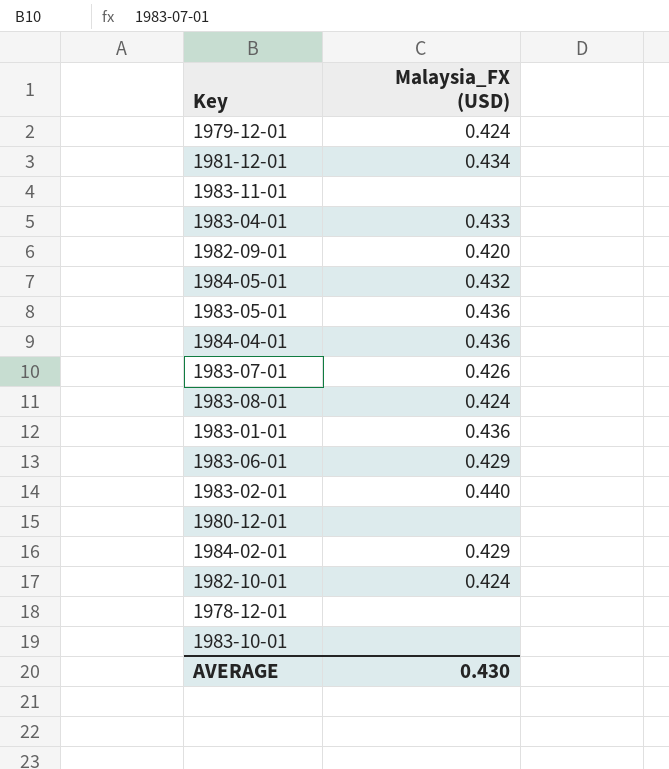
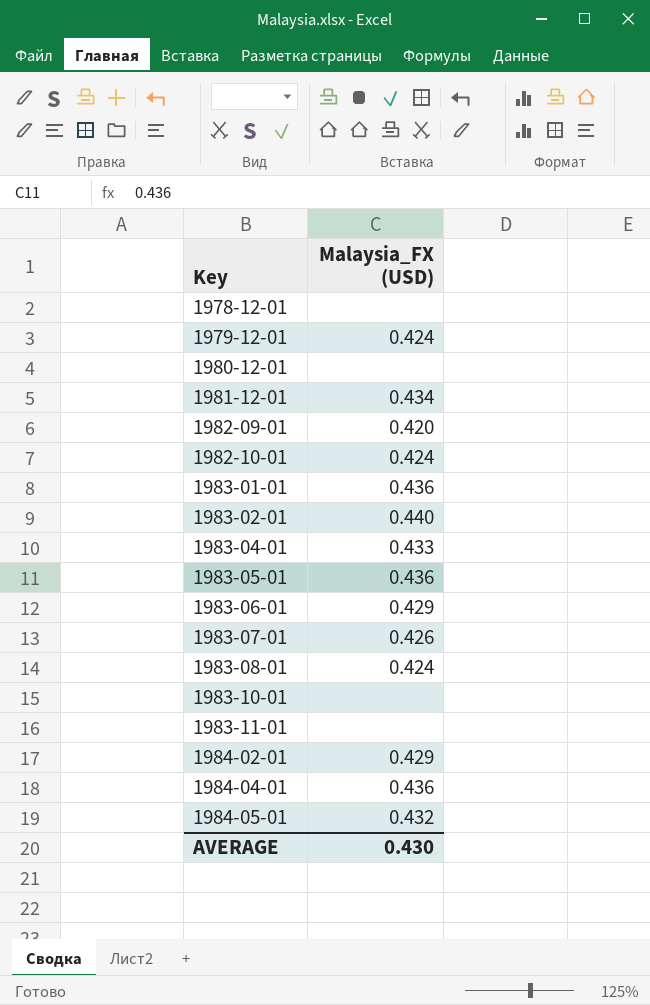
row order: none -> Key ascending

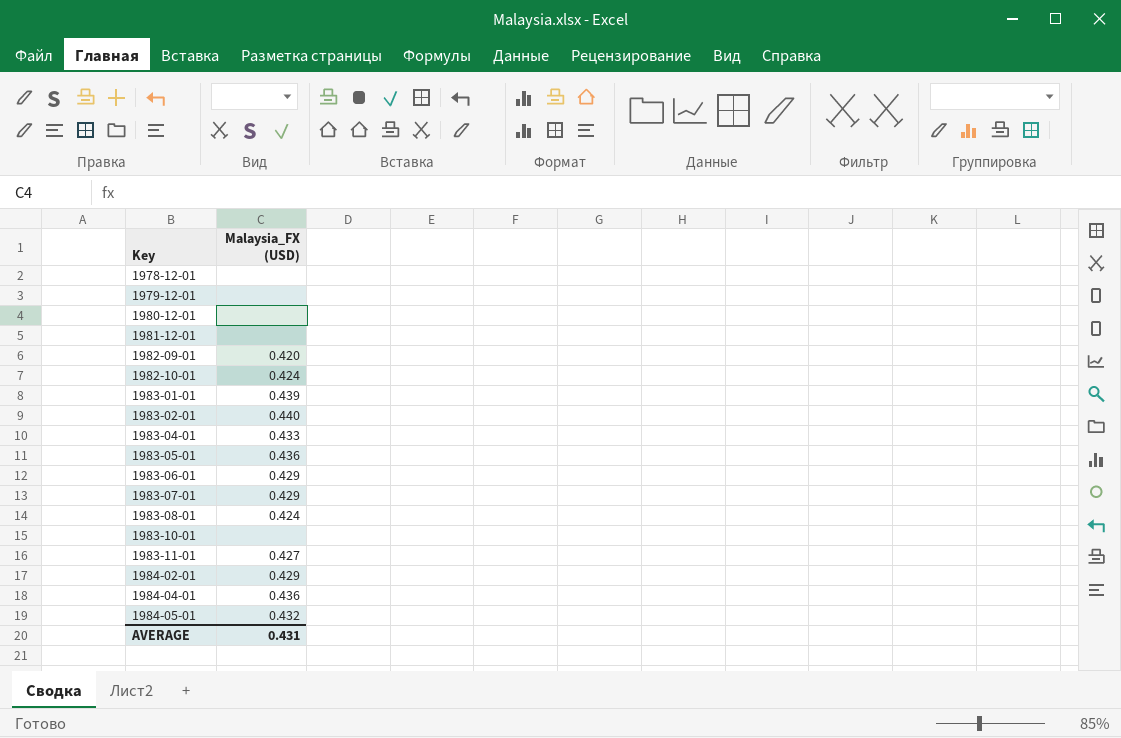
1979-12-01 | Malaysia_FX (USD): 0.424 -> none
1981-12-01 | Malaysia_FX (USD): 0.434 -> none
1983-01-01 | Malaysia_FX (USD): 0.436 -> 0.439
1983-07-01 | Malaysia_FX (USD): 0.426 -> 0.429
1983-11-01 | Malaysia_FX (USD): none -> 0.427
AVERAGE | Malaysia_FX (USD): 0.430 -> 0.431

